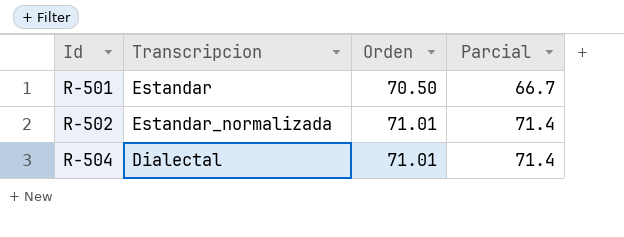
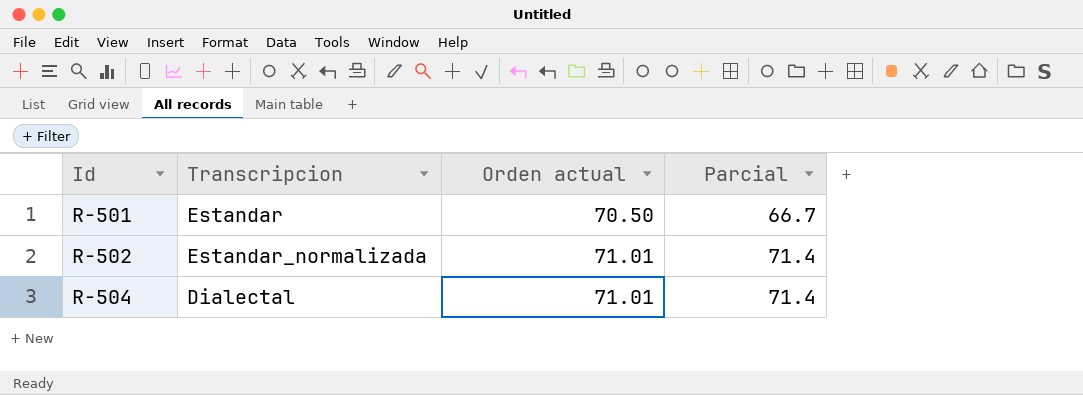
column name: Orden -> Orden actual

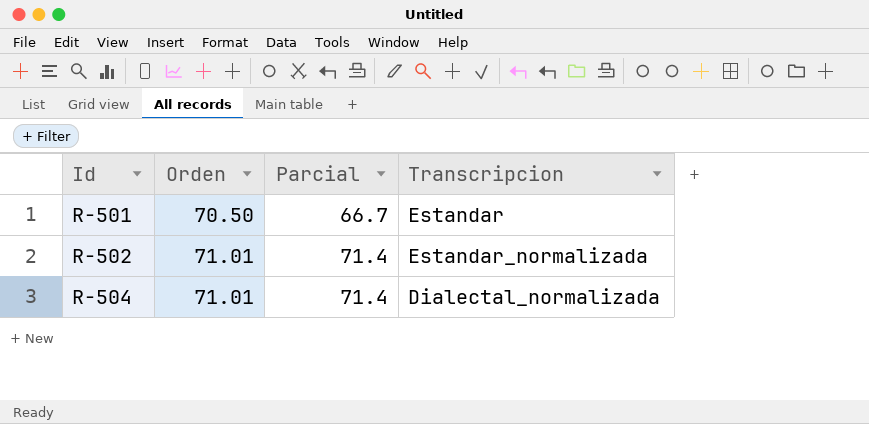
column name: Orden actual -> Orden
column Transcripcion | position: 2 -> 4
R-504 | Transcripcion: Dialectal -> Dialectal_normalizada

